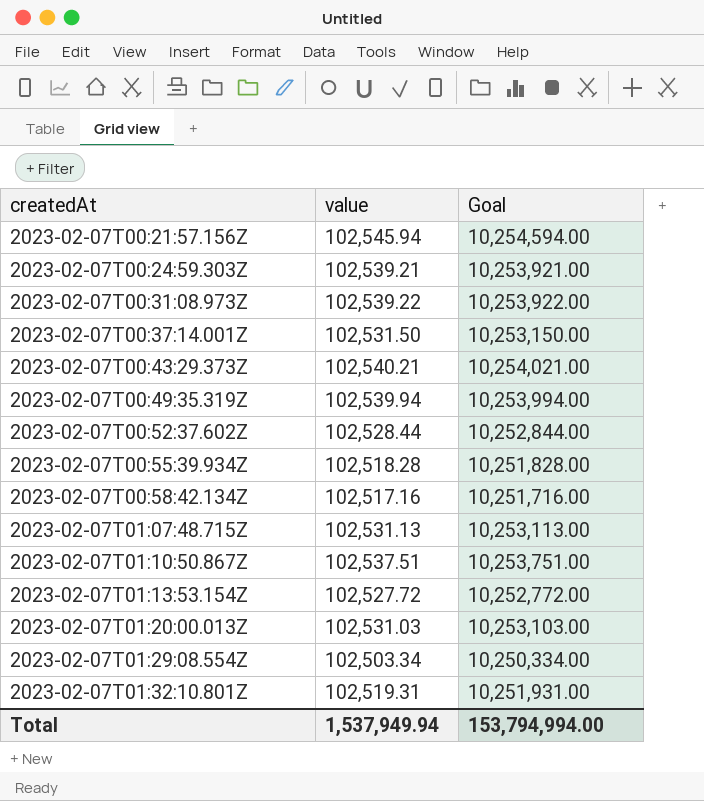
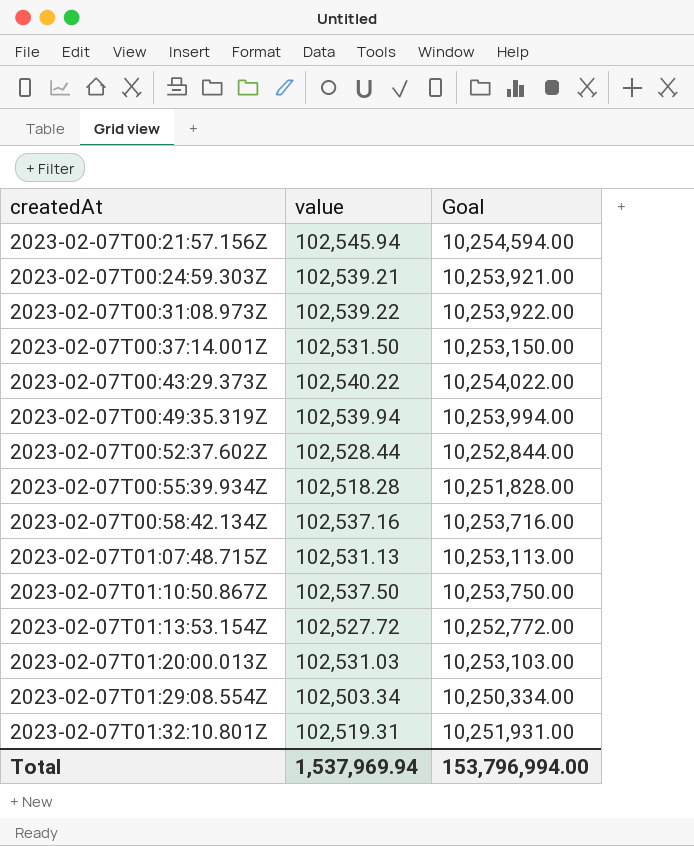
2023-02-07T00:43:29.373Z | value: 102,540.21 -> 102,540.22
2023-02-07T00:43:29.373Z | Goal: 10,254,021.00 -> 10,254,022.00
2023-02-07T00:58:42.134Z | value: 102,517.16 -> 102,537.16
2023-02-07T00:58:42.134Z | Goal: 10,251,716.00 -> 10,253,716.00
2023-02-07T01:10:50.867Z | value: 102,537.51 -> 102,537.50
2023-02-07T01:10:50.867Z | Goal: 10,253,751.00 -> 10,253,750.00
Total | value: 1,537,949.94 -> 1,537,969.94
Total | Goal: 153,794,994.00 -> 153,796,994.00

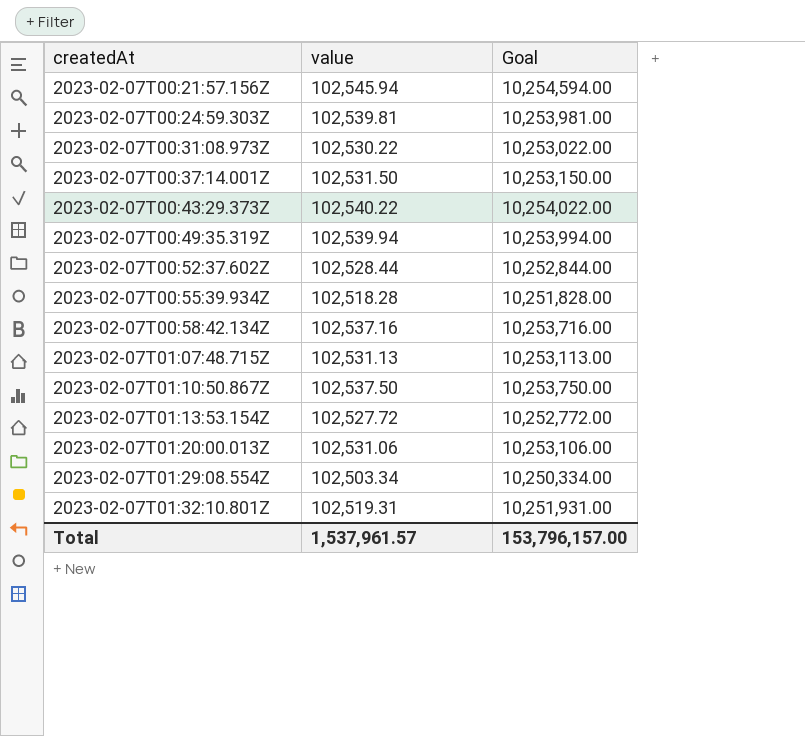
2023-02-07T00:24:59.303Z | value: 102,539.21 -> 102,539.81
2023-02-07T00:24:59.303Z | Goal: 10,253,921.00 -> 10,253,981.00
2023-02-07T00:31:08.973Z | value: 102,539.22 -> 102,530.22
2023-02-07T00:31:08.973Z | Goal: 10,253,922.00 -> 10,253,022.00
2023-02-07T01:20:00.013Z | value: 102,531.03 -> 102,531.06
2023-02-07T01:20:00.013Z | Goal: 10,253,103.00 -> 10,253,106.00
Total | value: 1,537,969.94 -> 1,537,961.57
Total | Goal: 153,796,994.00 -> 153,796,157.00

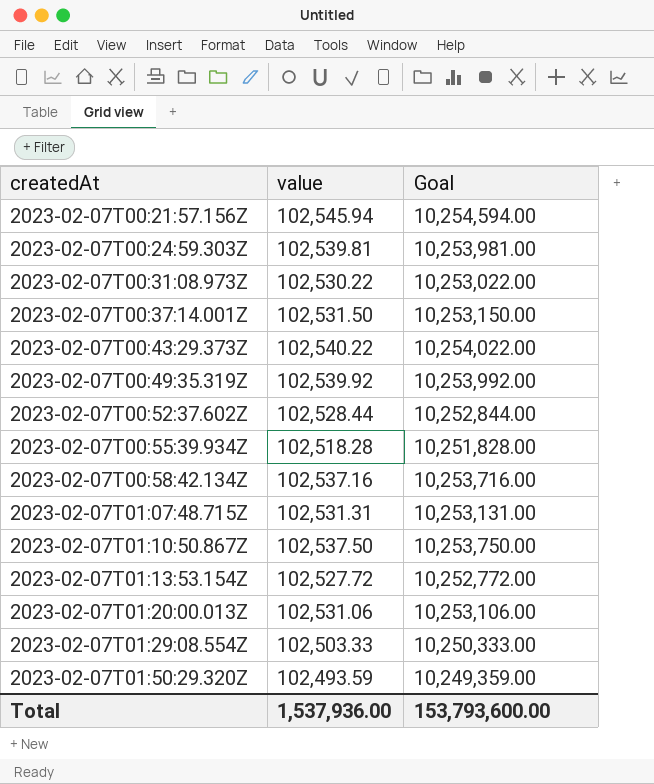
row 2023-02-07T01:32:10.801Z: 102,519.31 | 10,251,931.00 -> none
2023-02-07T00:49:35.319Z | value: 102,539.94 -> 102,539.92
2023-02-07T00:49:35.319Z | Goal: 10,253,994.00 -> 10,253,992.00
2023-02-07T01:07:48.715Z | value: 102,531.13 -> 102,531.31
2023-02-07T01:07:48.715Z | Goal: 10,253,113.00 -> 10,253,131.00
2023-02-07T01:29:08.554Z | value: 102,503.34 -> 102,503.33
2023-02-07T01:29:08.554Z | Goal: 10,250,334.00 -> 10,250,333.00
row 2023-02-07T01:50:29.320Z: none -> 102,493.59 | 10,249,359.00
Total | value: 1,537,961.57 -> 1,537,936.00
Total | Goal: 153,796,157.00 -> 153,793,600.00

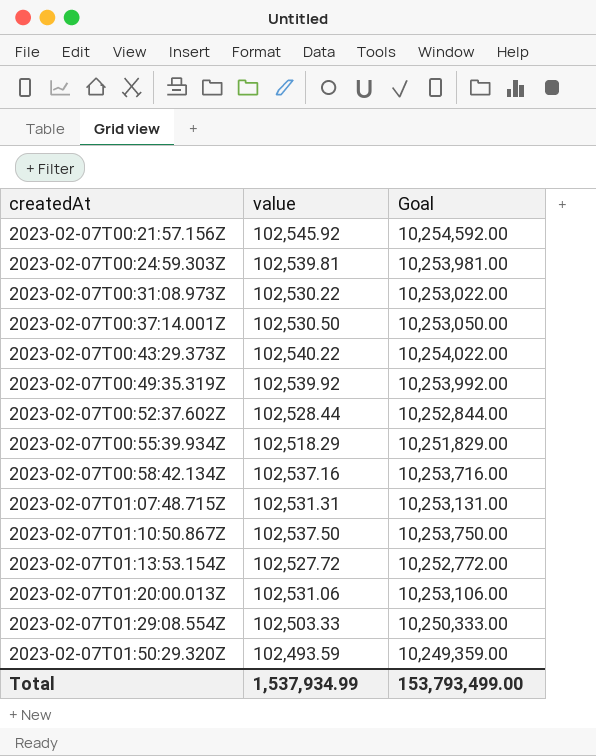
2023-02-07T00:21:57.156Z | value: 102,545.94 -> 102,545.92
2023-02-07T00:21:57.156Z | Goal: 10,254,594.00 -> 10,254,592.00
2023-02-07T00:37:14.001Z | value: 102,531.50 -> 102,530.50
2023-02-07T00:37:14.001Z | Goal: 10,253,150.00 -> 10,253,050.00
2023-02-07T00:55:39.934Z | value: 102,518.28 -> 102,518.29
2023-02-07T00:55:39.934Z | Goal: 10,251,828.00 -> 10,251,829.00
Total | value: 1,537,936.00 -> 1,537,934.99
Total | Goal: 153,793,600.00 -> 153,793,499.00

